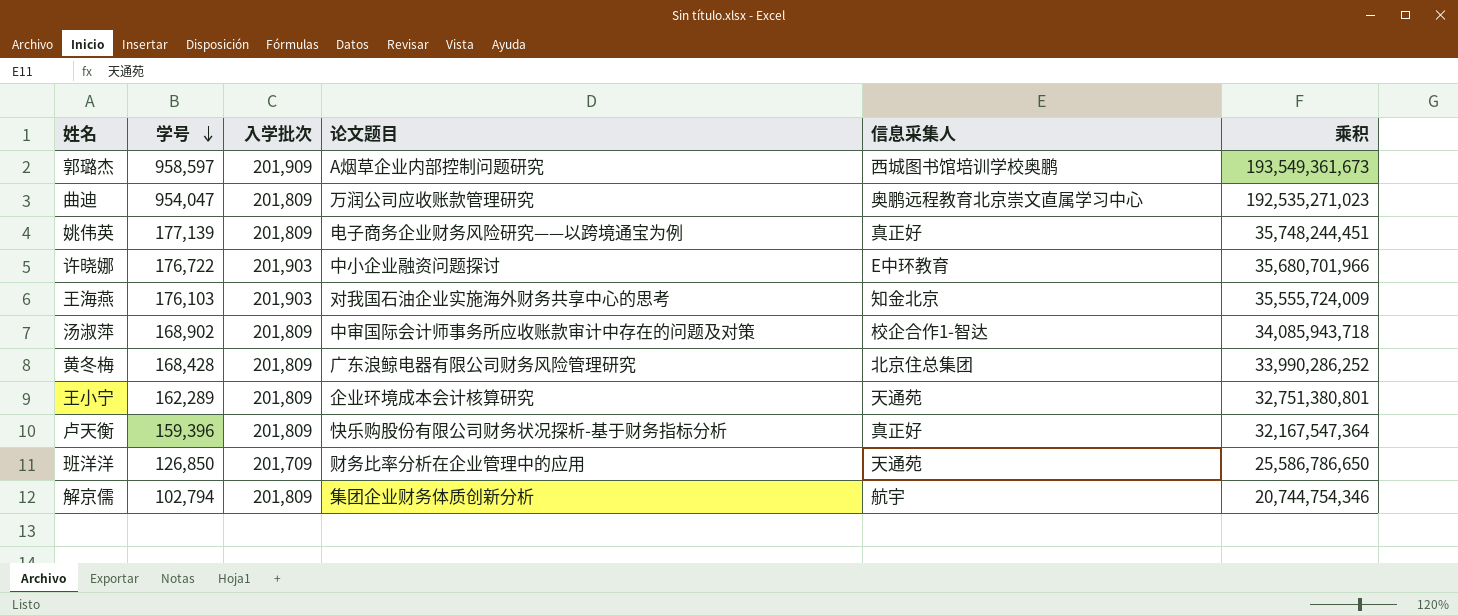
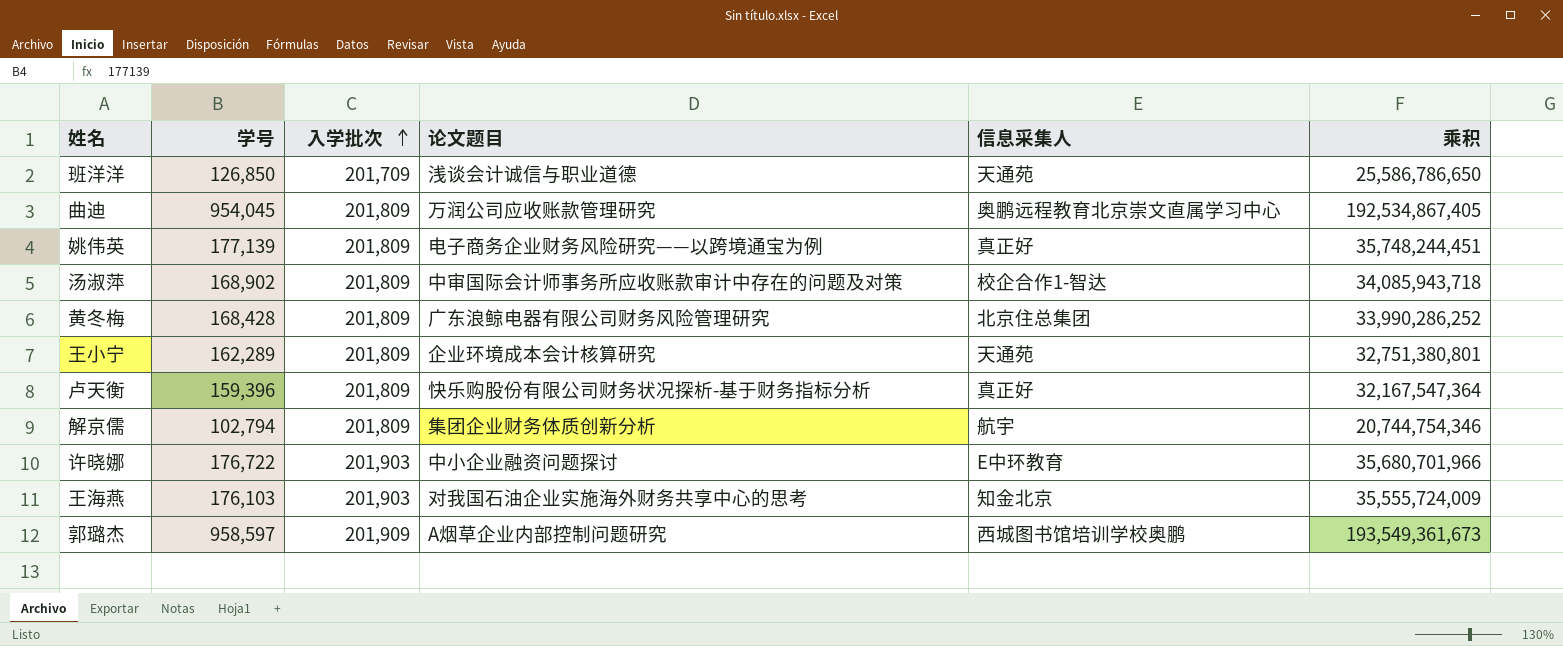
row order: 学号 descending -> 入学批次 ascending
班洋洋 | 论文题目: 财务比率分析在企业管理中的应用 -> 浅谈会计诚信与职业道德
曲迪 | 学号: 954,047 -> 954,045
曲迪 | 乘积: 192,535,271,023 -> 192,534,867,405

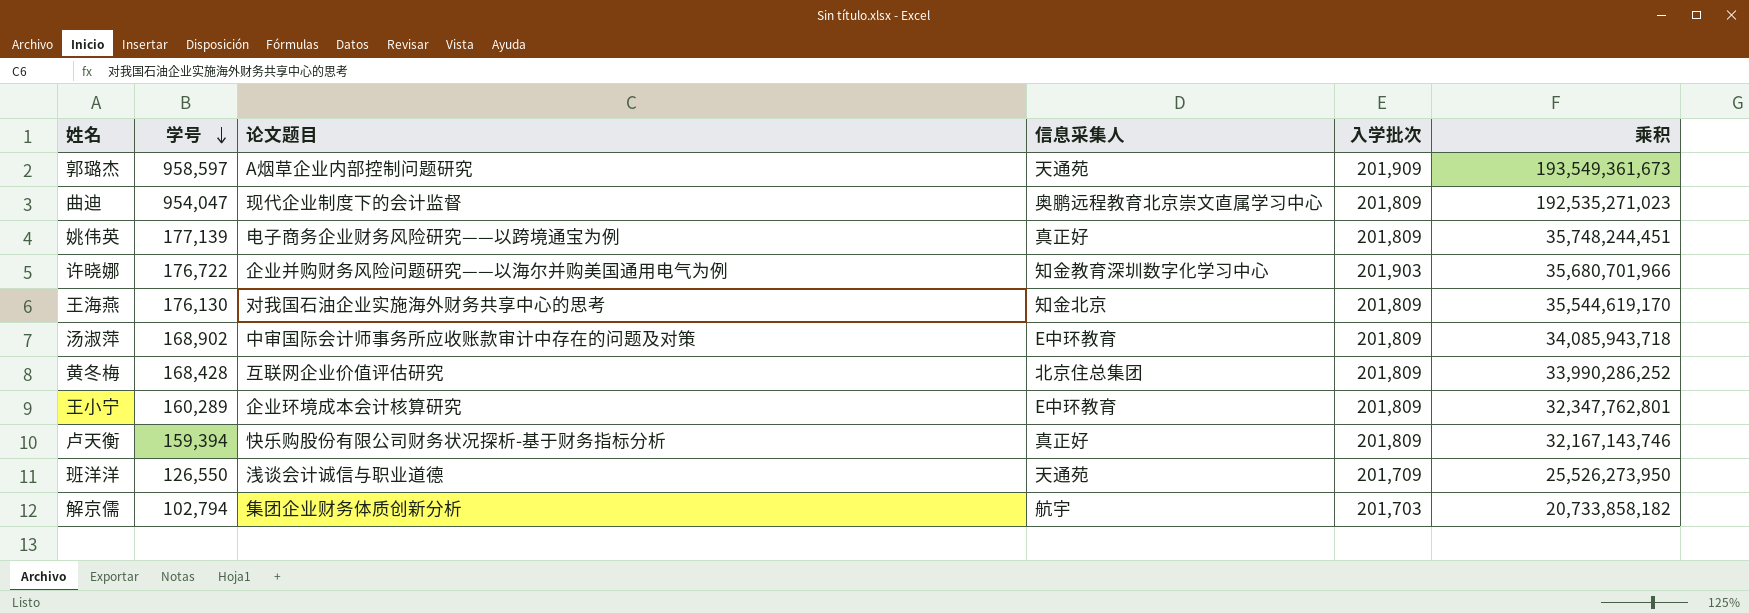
row order: 入学批次 ascending -> 学号 descending
column 入学批次 | position: 3 -> 5
郭璐杰 | 信息采集人: 西城图书馆培训学校奥鹏 -> 天通苑
曲迪 | 学号: 954,045 -> 954,047
曲迪 | 论文题目: 万润公司应收账款管理研究 -> 现代企业制度下的会计监督
曲迪 | 乘积: 192,534,867,405 -> 192,535,271,023
许晓娜 | 论文题目: 中小企业融资问题探讨 -> 企业并购财务风险问题研究——以海尔并购美国通用电气为例
许晓娜 | 信息采集人: E中环教育 -> 知金教育深圳数字化学习中心
王海燕 | 学号: 176,103 -> 176,130
王海燕 | 入学批次: 201,903 -> 201,809
王海燕 | 乘积: 35,555,724,009 -> 35,544,619,170
汤淑萍 | 信息采集人: 校企合作1-智达 -> E中环教育
黄冬梅 | 论文题目: 广东浪鲸电器有限公司财务风险管理研究 -> 互联网企业价值评估研究
王小宁 | 学号: 162,289 -> 160,289
王小宁 | 信息采集人: 天通苑 -> E中环教育
王小宁 | 乘积: 32,751,380,801 -> 32,347,762,801
卢天衡 | 学号: 159,396 -> 159,394
卢天衡 | 乘积: 32,167,547,364 -> 32,167,143,746
班洋洋 | 学号: 126,850 -> 126,550
班洋洋 | 乘积: 25,586,786,650 -> 25,526,273,950
解京儒 | 入学批次: 201,809 -> 201,703
解京儒 | 乘积: 20,744,754,346 -> 20,733,858,182

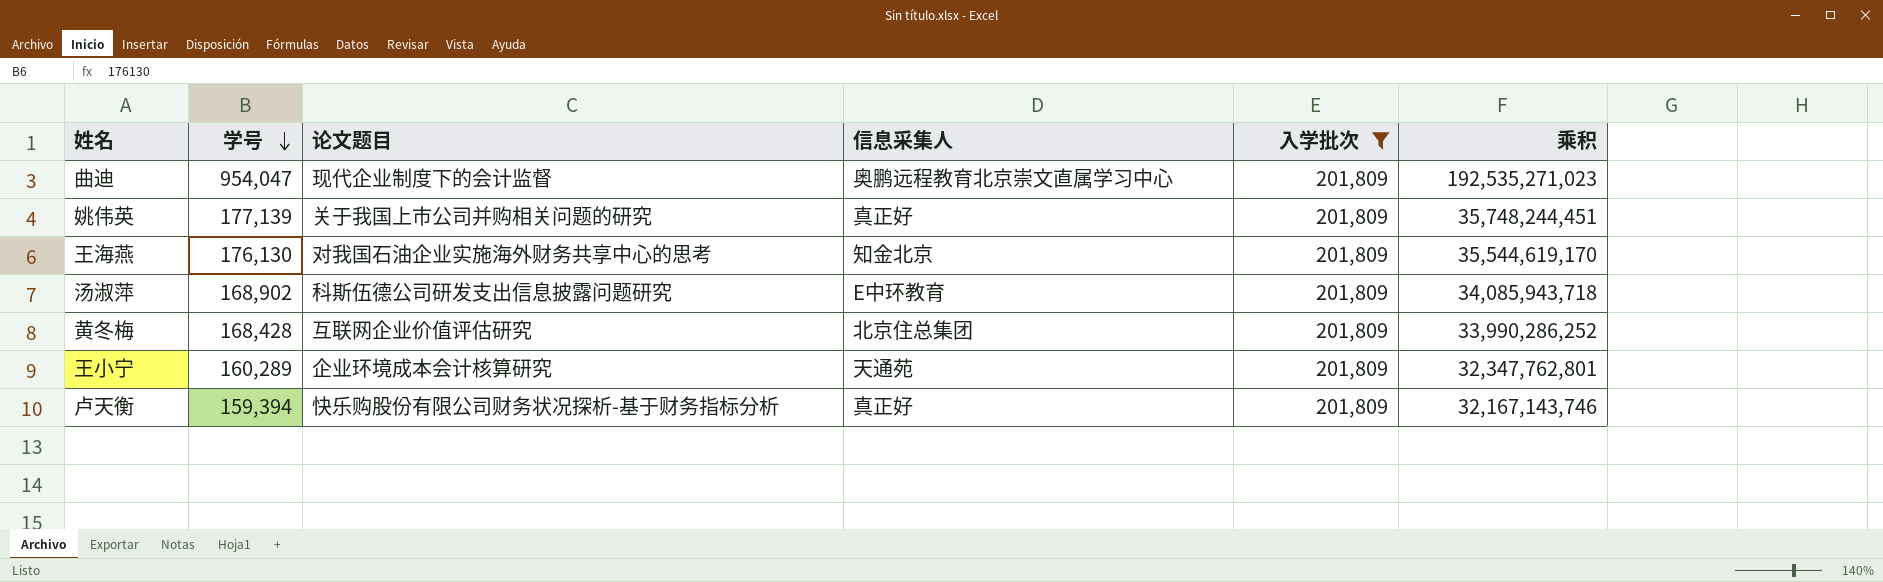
filter: none -> 入学批次 = 201,809
姚伟英 | 论文题目: 电子商务企业财务风险研究——以跨境通宝为例 -> 关于我国上市公司并购相关问题的研究
汤淑萍 | 论文题目: 中审国际会计师事务所应收账款审计中存在的问题及对策 -> 科斯伍德公司研发支出信息披露问题研究
王小宁 | 信息采集人: E中环教育 -> 天通苑

